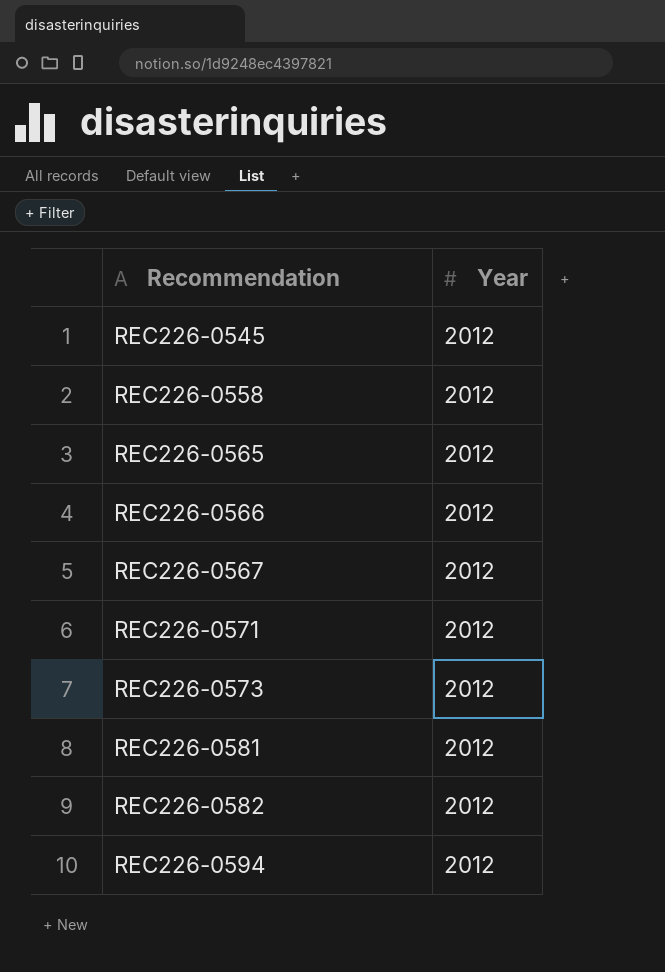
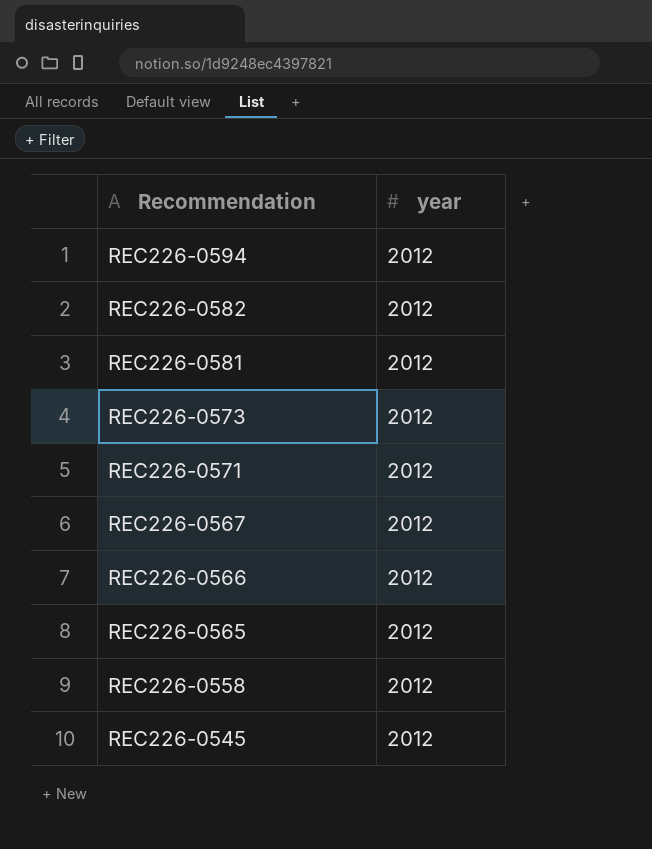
row order: Recommendation ascending -> Recommendation descending
column name: Year -> year

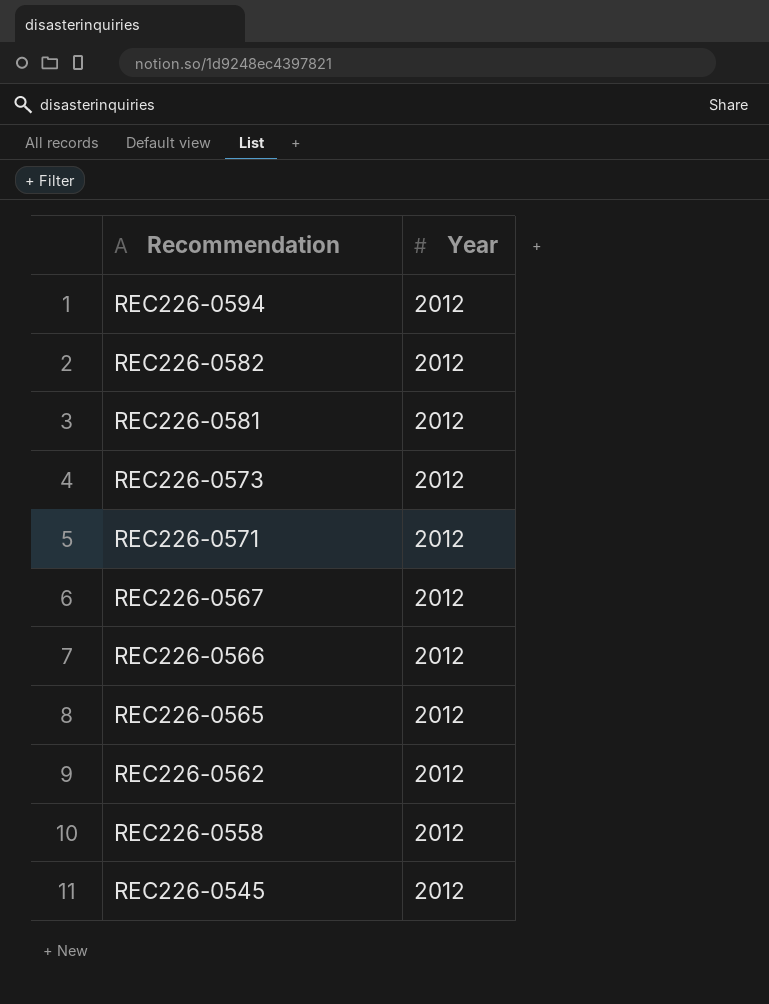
column name: year -> Year
row REC226-0562: none -> 2012

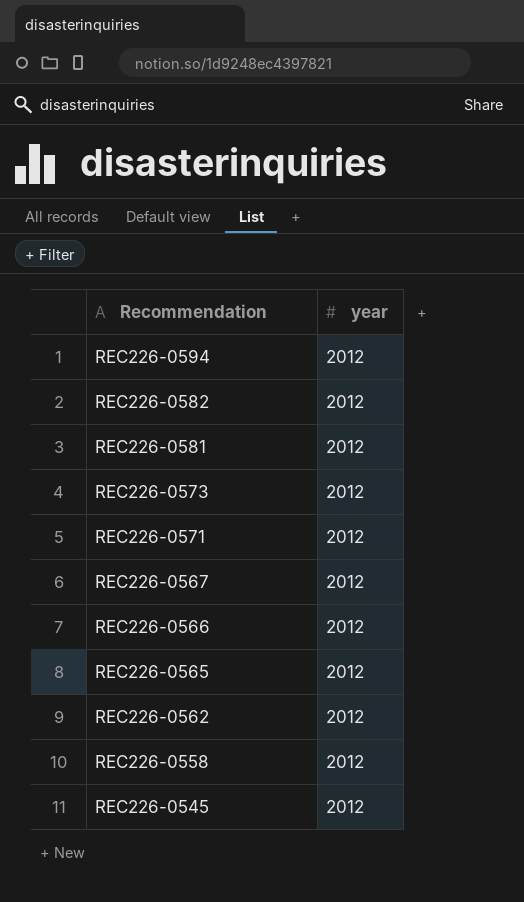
column name: Year -> year

